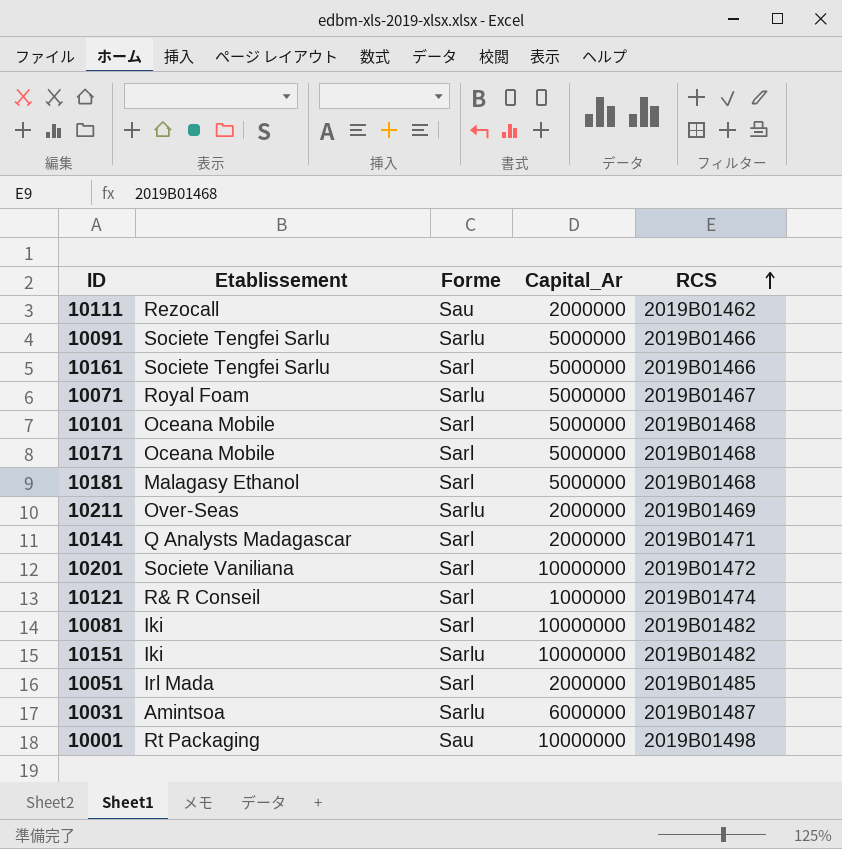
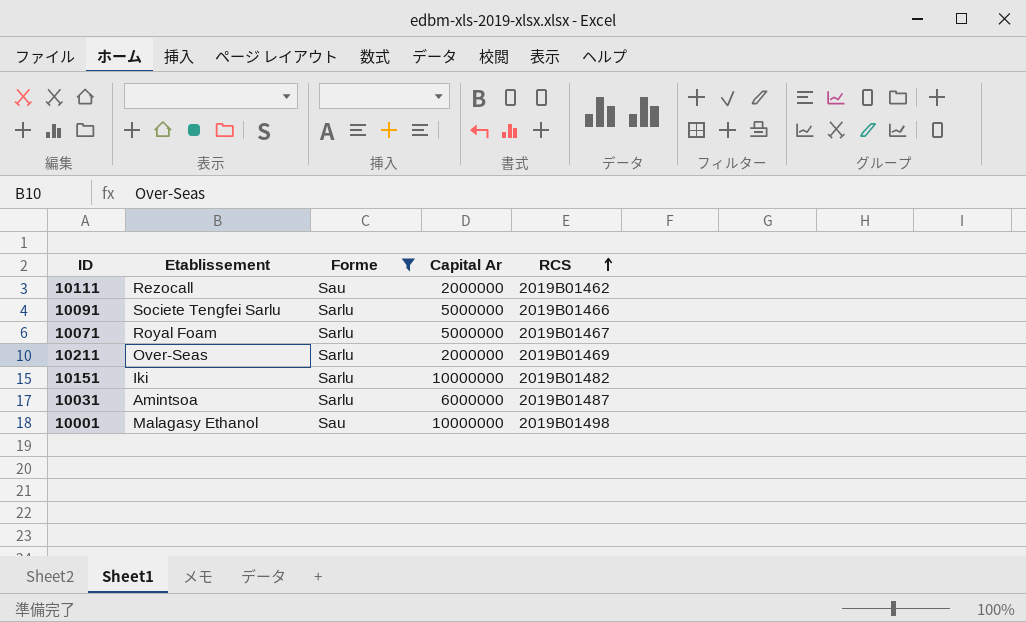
filter: none -> Forme != Sarl
column name: Capital_Ar -> Capital Ar
10001 | Etablissement: Rt Packaging -> Malagasy Ethanol

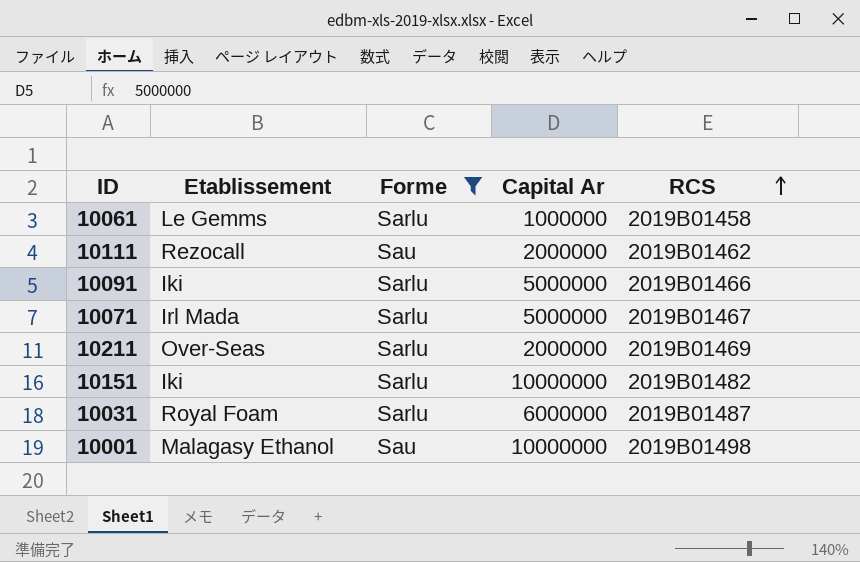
row 10061: none -> Le Gemms | Sarlu | 1000000 | 2019B01458
10091 | Etablissement: Societe Tengfei Sarlu -> Iki
10071 | Etablissement: Royal Foam -> Irl Mada
10031 | Etablissement: Amintsoa -> Royal Foam

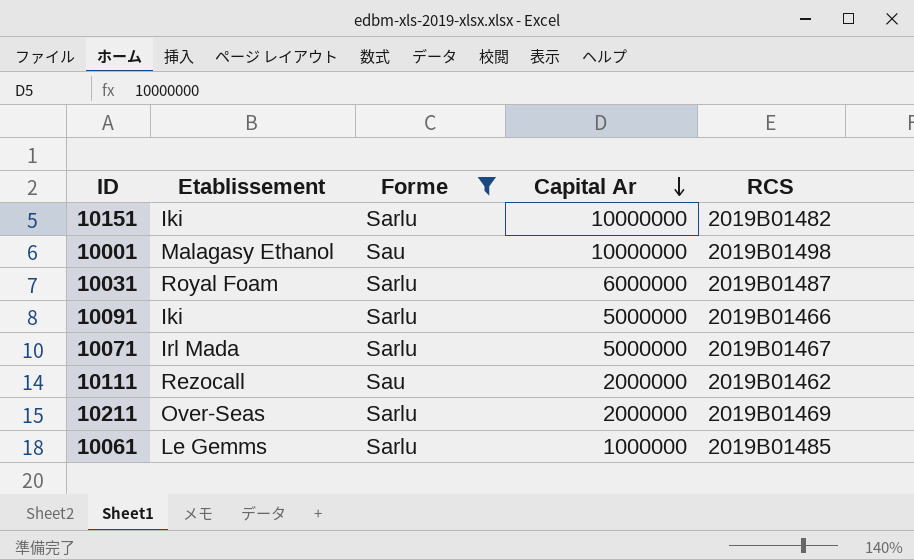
row order: RCS ascending -> Capital Ar descending
10061 | RCS: 2019B01458 -> 2019B01485

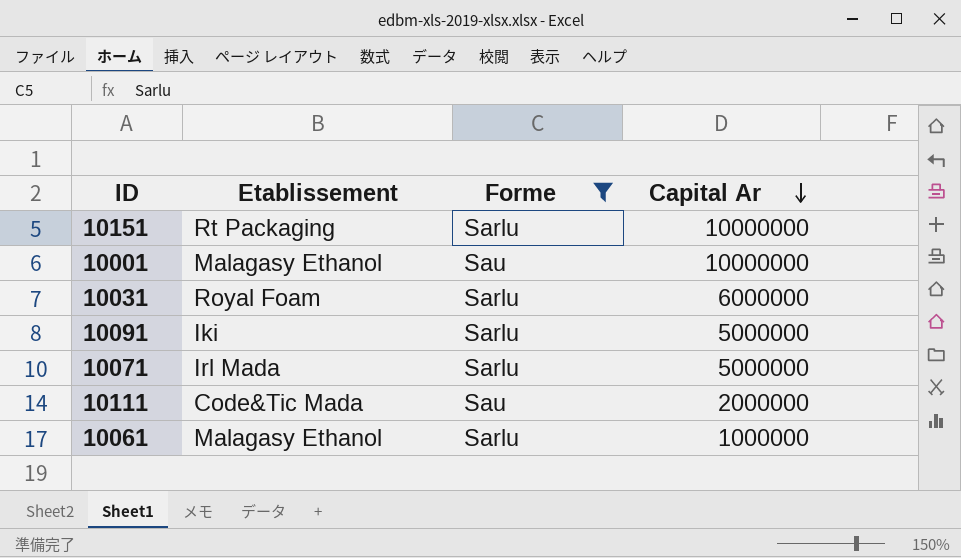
column RCS | position: 5 -> none
row 10211: Over-Seas | Sarlu | 2000000 | 2019B01469 -> none
10151 | Etablissement: Iki -> Rt Packaging
10111 | Etablissement: Rezocall -> Code&Tic Mada
10061 | Etablissement: Le Gemms -> Malagasy Ethanol

